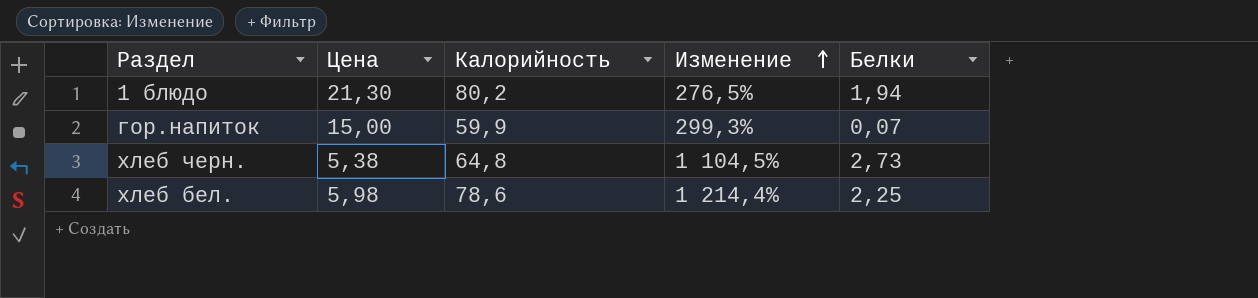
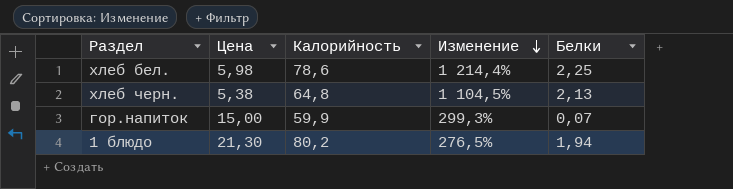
row order: Изменение ascending -> Изменение descending
хлеб черн. | Белки: 2,73 -> 2,13

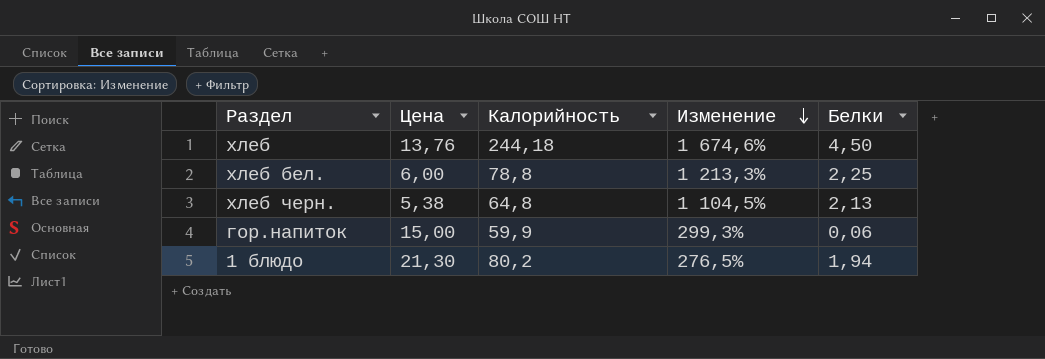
row хлеб: none -> 13,76 | 244,18 | 1 674,6% | 4,50
хлеб бел. | Цена: 5,98 -> 6,00
хлеб бел. | Калорийность: 78,6 -> 78,8
хлеб бел. | Изменение: 1 214,4% -> 1 213,3%
гор.напиток | Белки: 0,07 -> 0,06

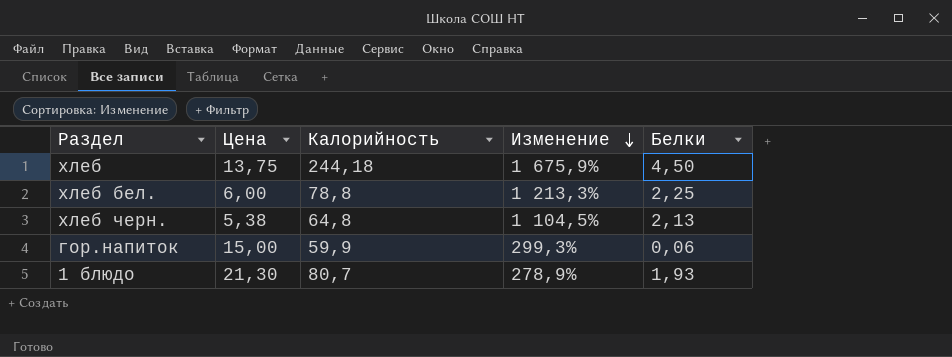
хлеб | Цена: 13,76 -> 13,75
хлеб | Изменение: 1 674,6% -> 1 675,9%
1 блюдо | Калорийность: 80,2 -> 80,7
1 блюдо | Изменение: 276,5% -> 278,9%
1 блюдо | Белки: 1,94 -> 1,93

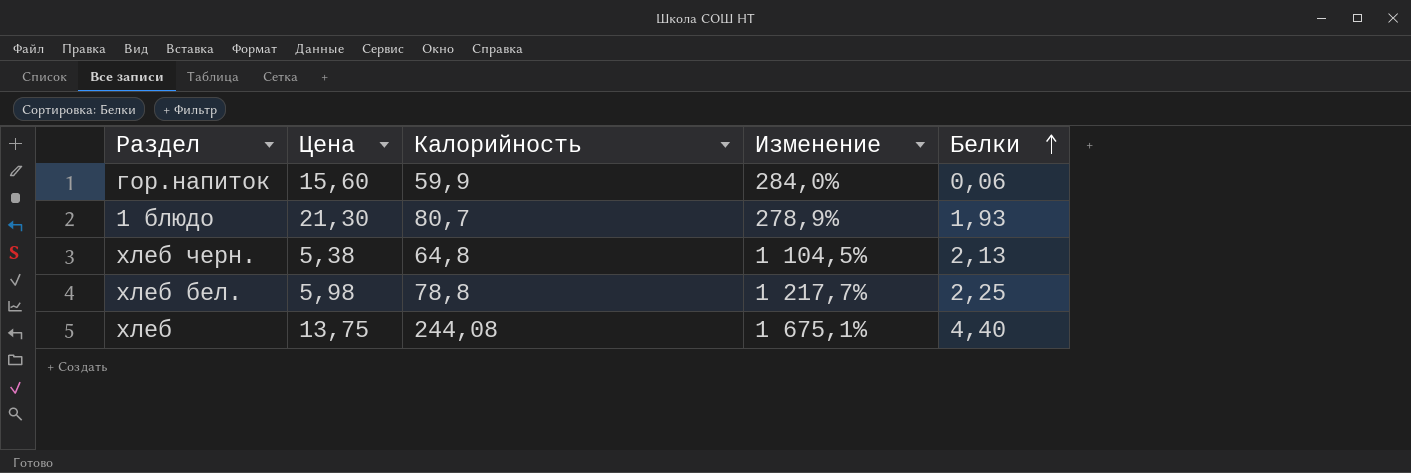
row order: Изменение descending -> Белки ascending
гор.напиток | Цена: 15,00 -> 15,60
гор.напиток | Изменение: 299,3% -> 284,0%
хлеб бел. | Цена: 6,00 -> 5,98
хлеб бел. | Изменение: 1 213,3% -> 1 217,7%
хлеб | Калорийность: 244,18 -> 244,08
хлеб | Изменение: 1 675,9% -> 1 675,1%
хлеб | Белки: 4,50 -> 4,40

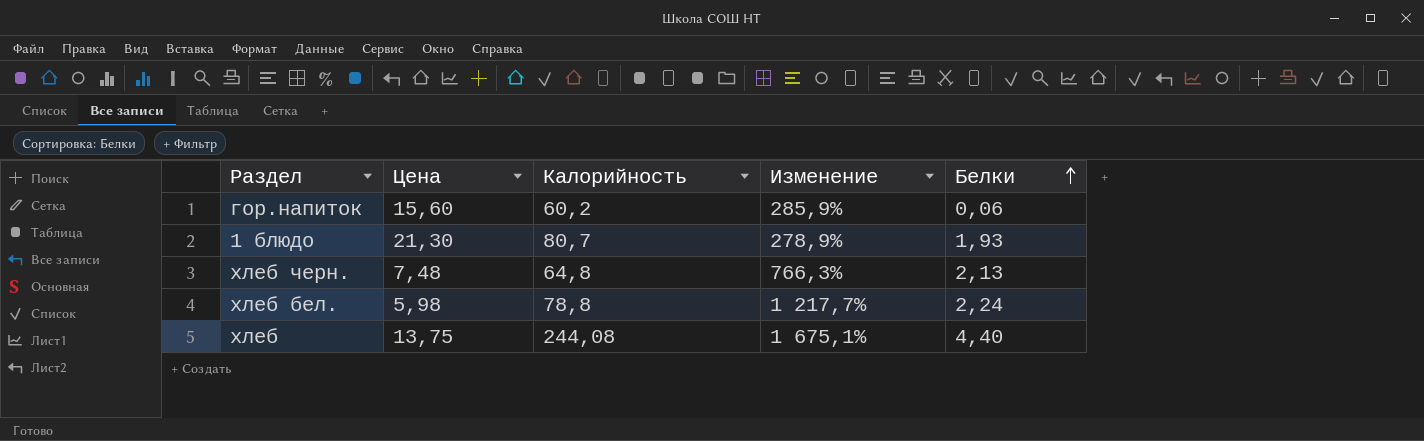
гор.напиток | Калорийность: 59,9 -> 60,2
гор.напиток | Изменение: 284,0% -> 285,9%
хлеб черн. | Цена: 5,38 -> 7,48
хлеб черн. | Изменение: 1 104,5% -> 766,3%
хлеб бел. | Белки: 2,25 -> 2,24

